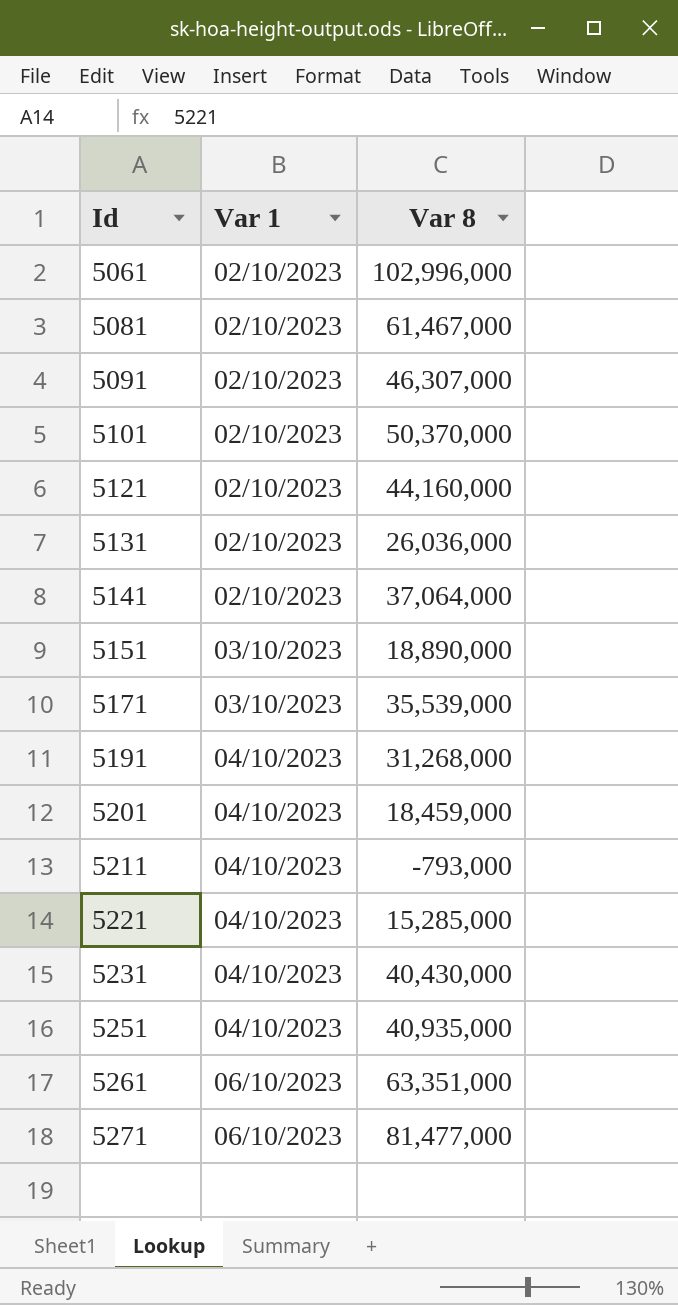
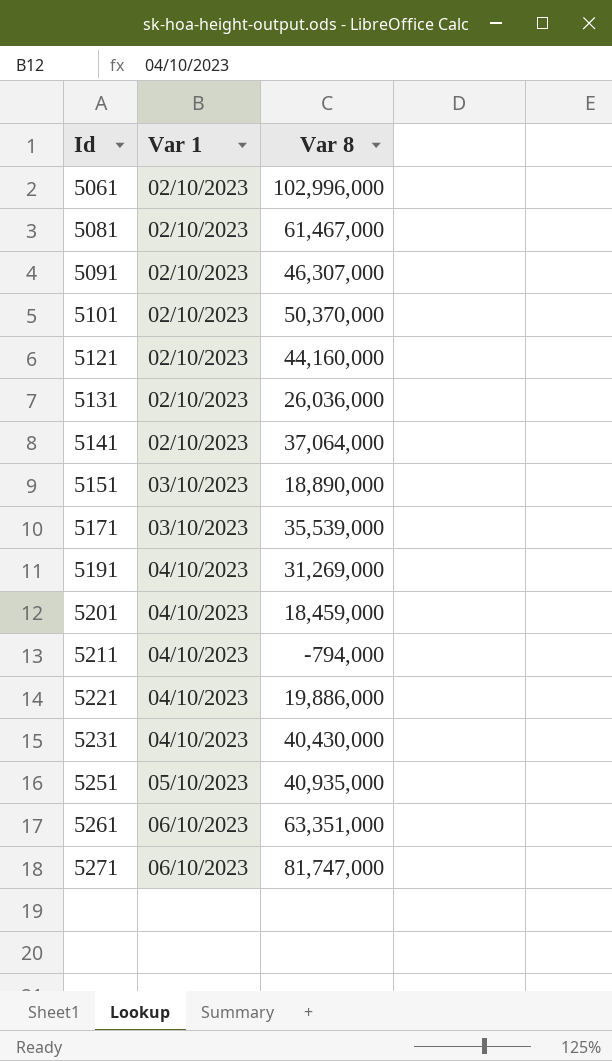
5191 | Var 8: 31,268,000 -> 31,269,000
5211 | Var 8: -793,000 -> -794,000
5221 | Var 8: 15,285,000 -> 19,886,000
5251 | Var 1: 04/10/2023 -> 05/10/2023
5271 | Var 8: 81,477,000 -> 81,747,000

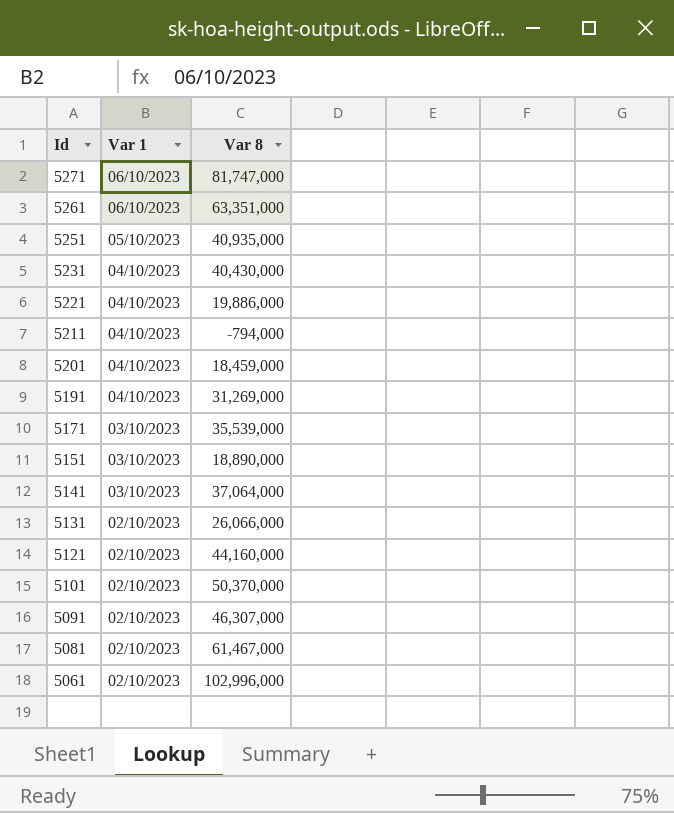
row order: Id ascending -> Id descending
5141 | Var 1: 02/10/2023 -> 03/10/2023
5131 | Var 8: 26,036,000 -> 26,066,000

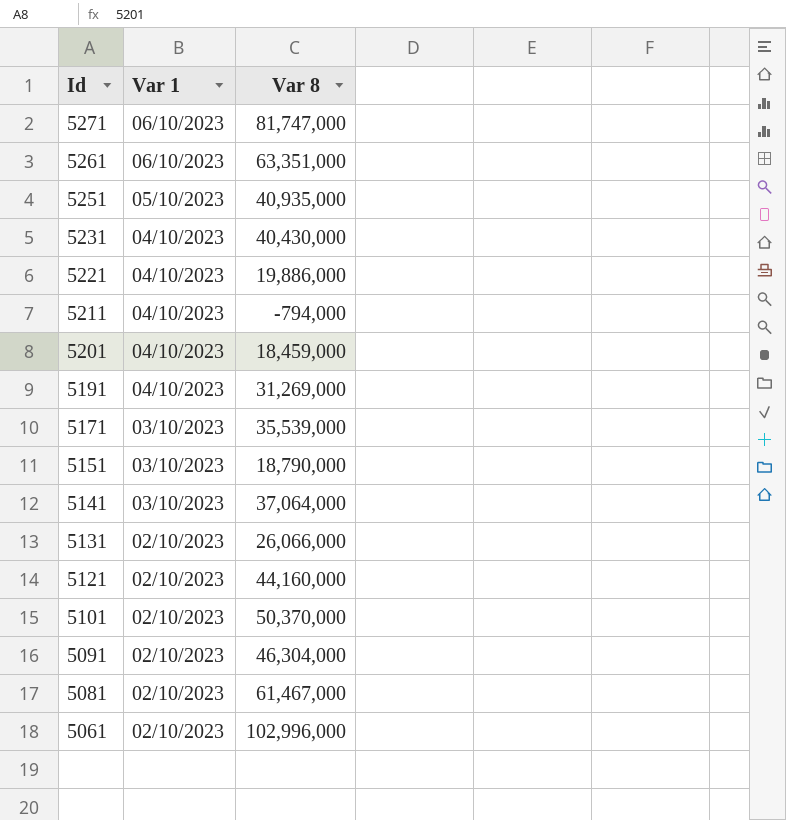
5151 | Var 8: 18,890,000 -> 18,790,000
5091 | Var 8: 46,307,000 -> 46,304,000

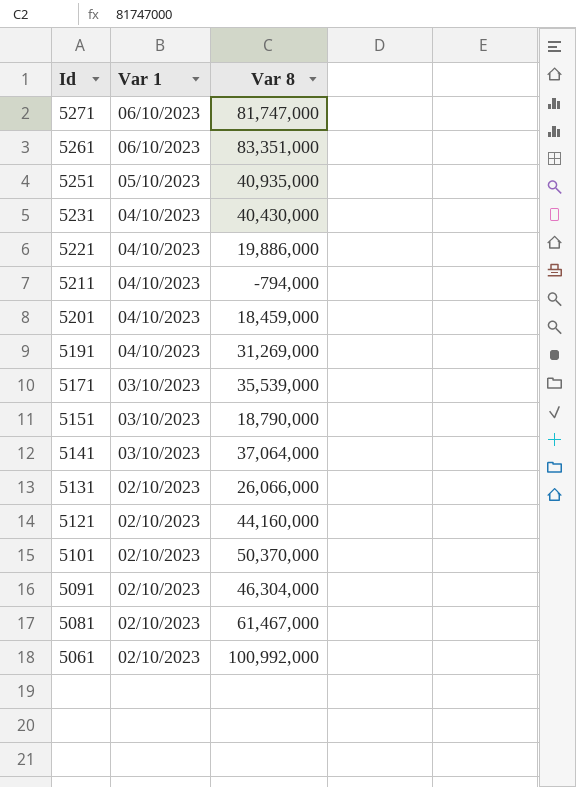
5261 | Var 8: 63,351,000 -> 83,351,000
5061 | Var 8: 102,996,000 -> 100,992,000

